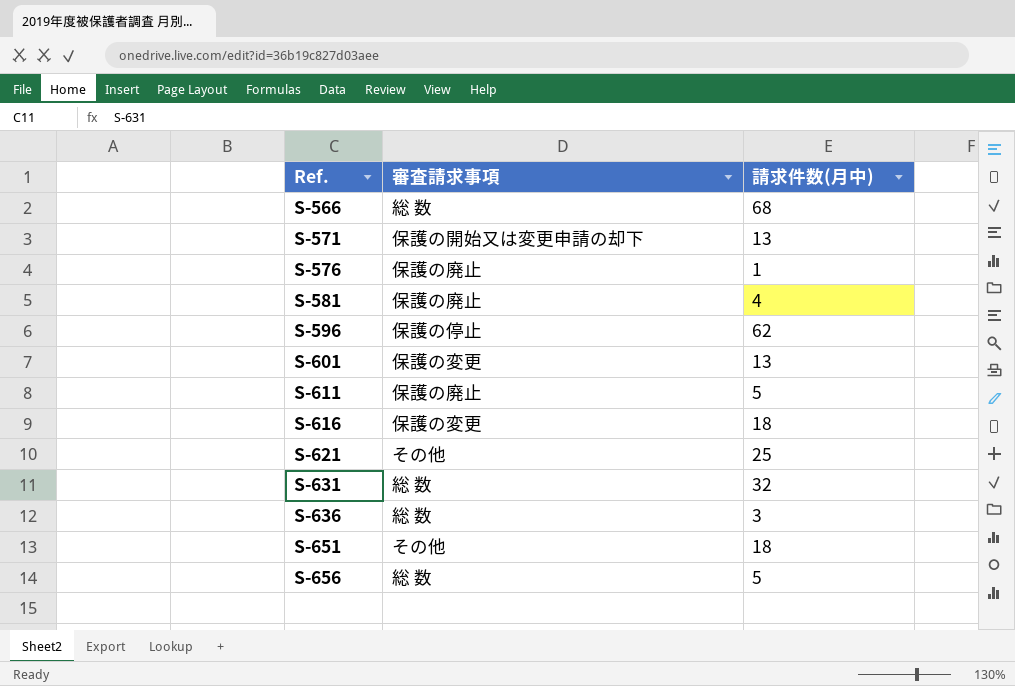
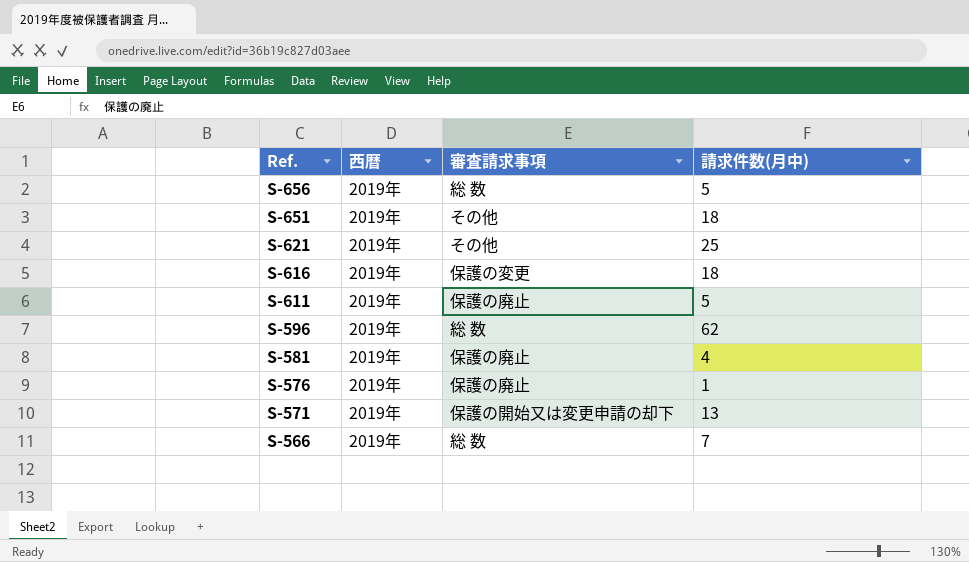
row order: Ref. ascending -> Ref. descending
column 西暦 | position: none -> 2
row S-601: 保護の変更 | 13 -> none
row S-631: 総 数 | 32 -> none
row S-636: 総 数 | 3 -> none
S-596 | 審査請求事項: 保護の停止 -> 総 数
S-566 | 請求件数(月中): 68 -> 7

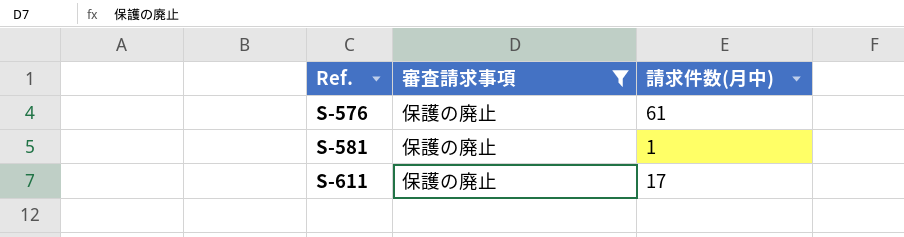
filter: none -> 審査請求事項 = 保護の廃止
row order: Ref. descending -> Ref. ascending
column 西暦 | position: 2 -> none
S-576 | 請求件数(月中): 1 -> 61
S-581 | 請求件数(月中): 4 -> 1
S-611 | 請求件数(月中): 5 -> 17

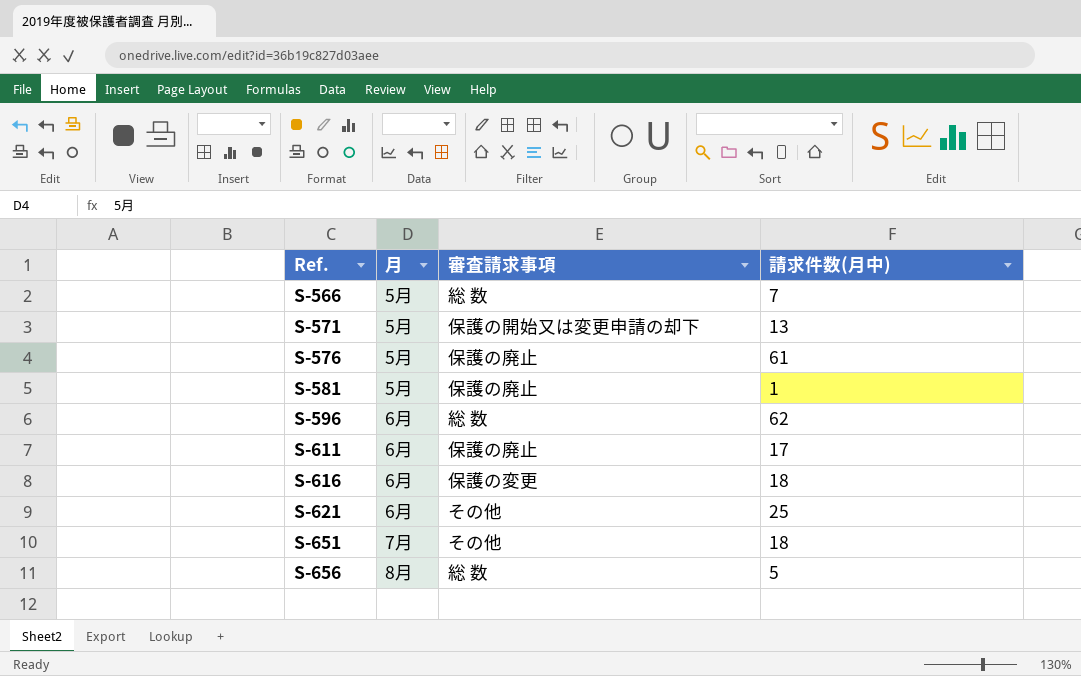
filter: 審査請求事項 = 保護の廃止 -> none
column 月 | position: none -> 2

